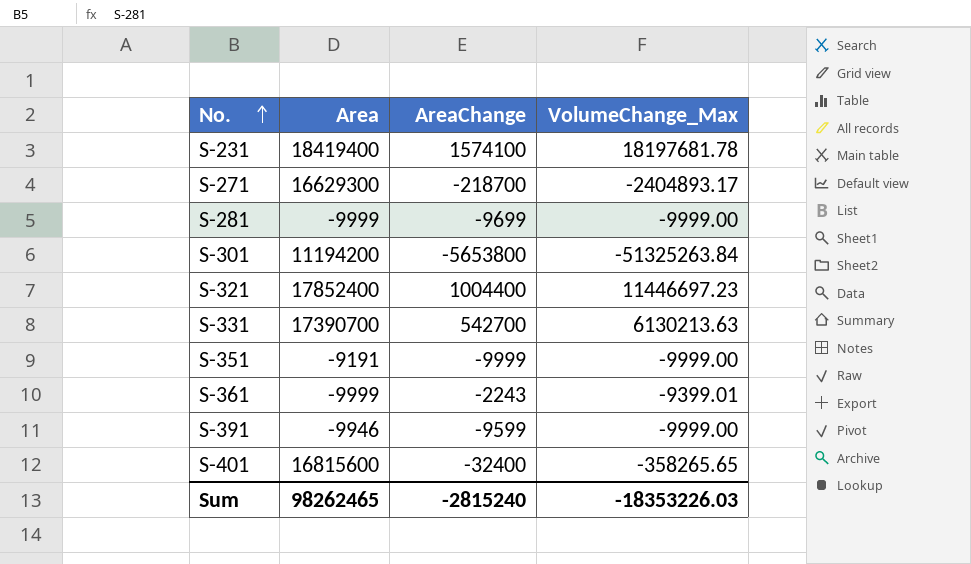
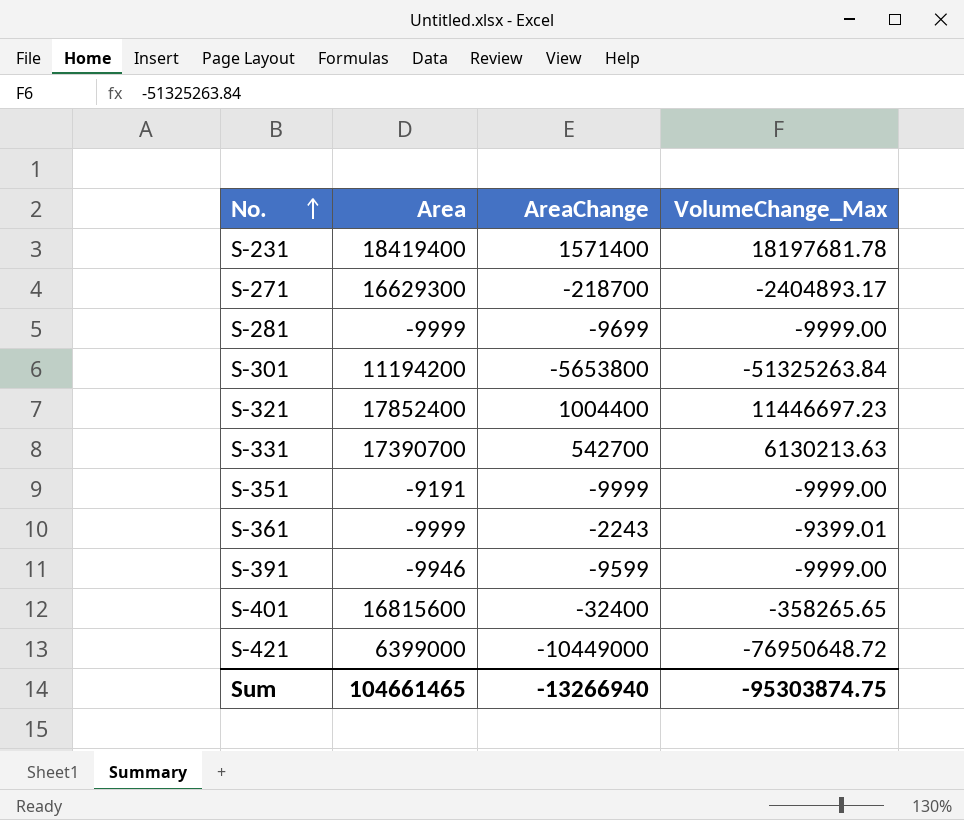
S-231 | AreaChange: 1574100 -> 1571400
row S-421: none -> 6399000 | -10449000 | -76950648.72
Sum | Area: 98262465 -> 104661465
Sum | AreaChange: -2815240 -> -13266940
Sum | VolumeChange_Max: -18353226.03 -> -95303874.75

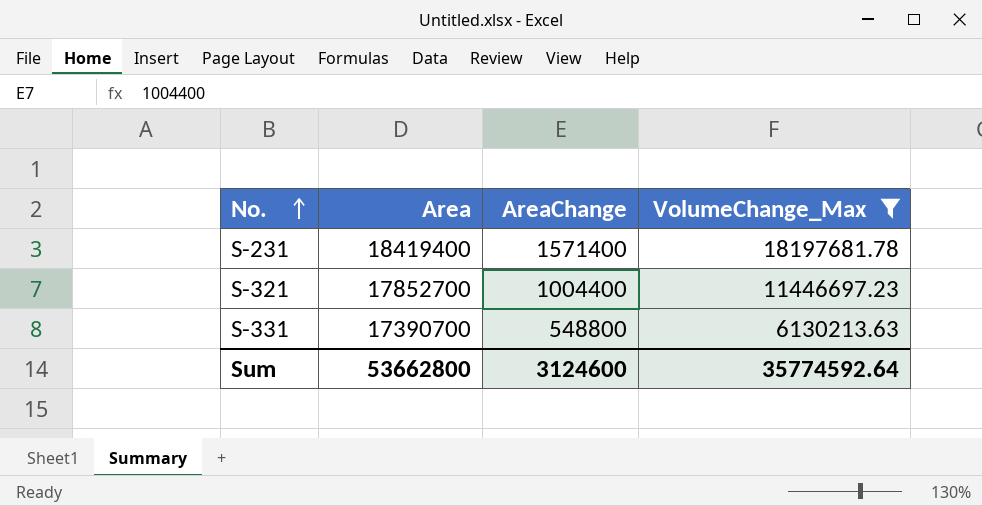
filter: none -> VolumeChange_Max >= 6130213.63
S-321 | Area: 17852400 -> 17852700
S-331 | AreaChange: 542700 -> 548800
Sum | Area: 104661465 -> 53662800
Sum | AreaChange: -13266940 -> 3124600
Sum | VolumeChange_Max: -95303874.75 -> 35774592.64

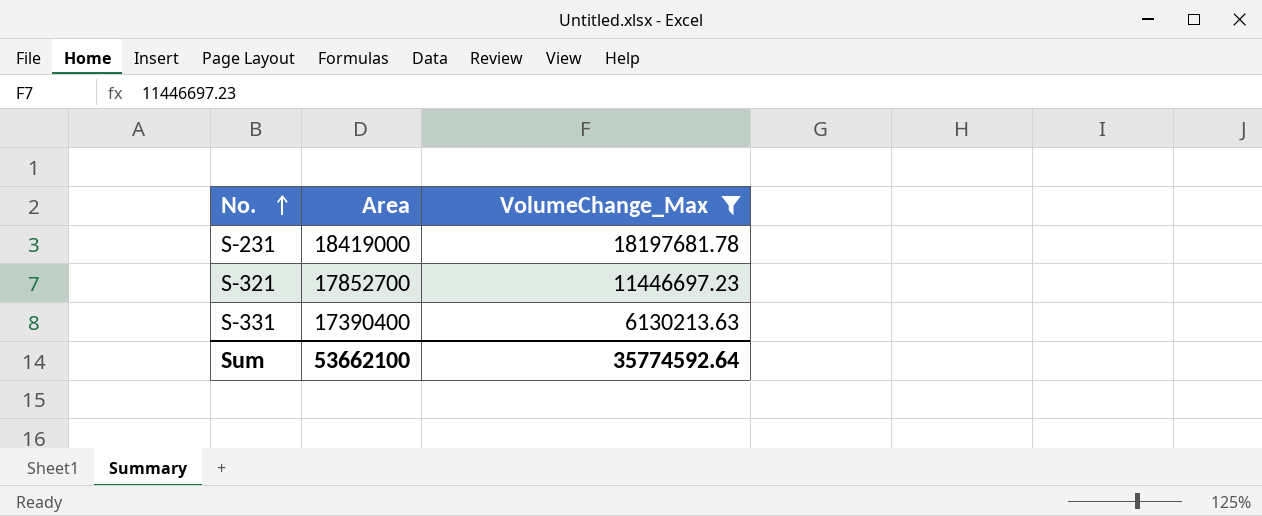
column AreaChange | position: 3 -> none
S-231 | Area: 18419400 -> 18419000
S-331 | Area: 17390700 -> 17390400
Sum | Area: 53662800 -> 53662100

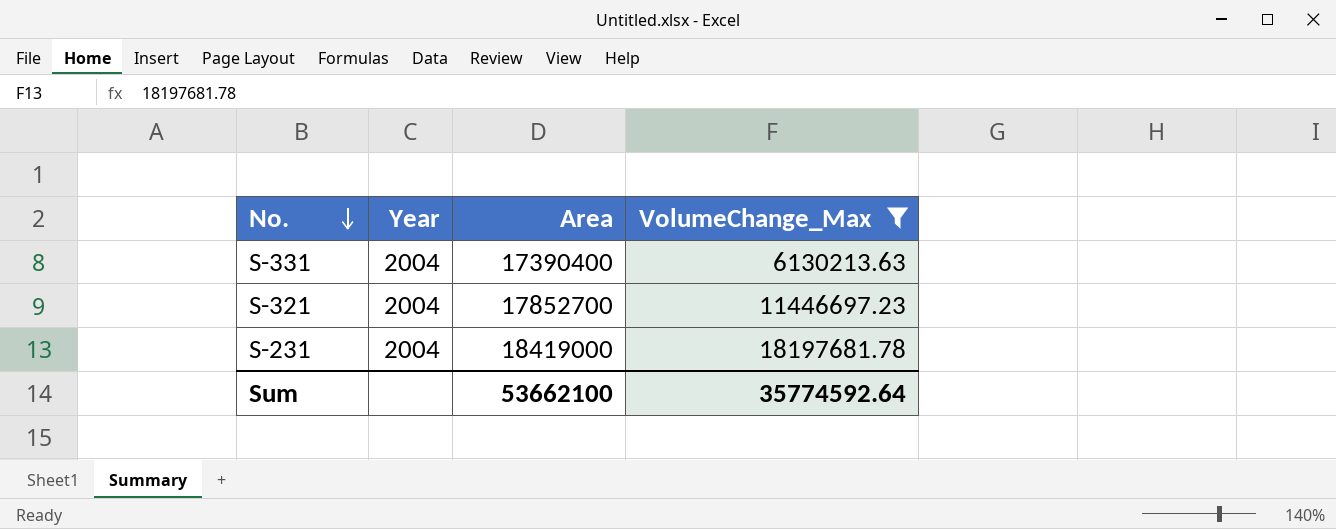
row order: No. ascending -> No. descending
column Year | position: none -> 2

